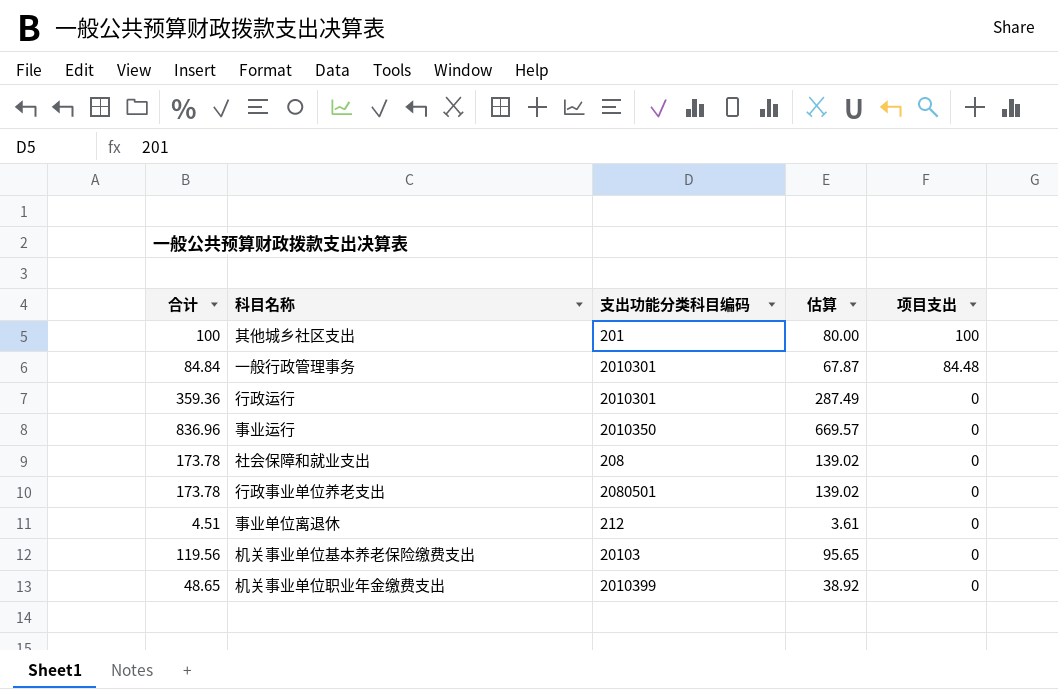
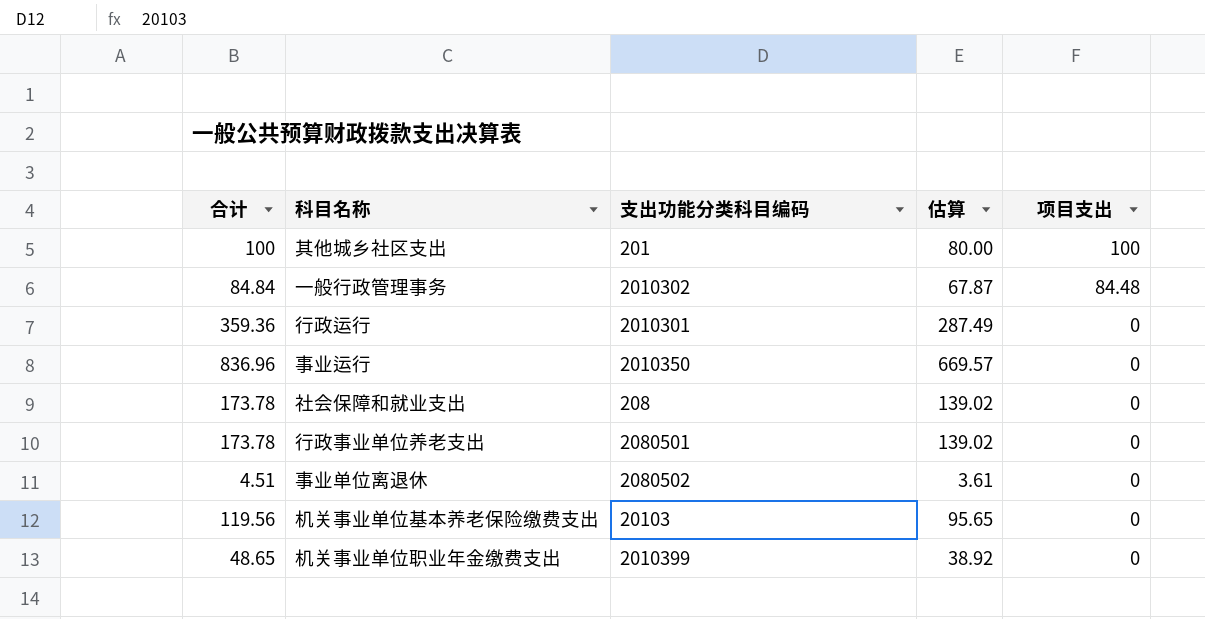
一般行政管理事务 | 支出功能分类科目编码: 2010301 -> 2010302
事业单位离退休 | 支出功能分类科目编码: 212 -> 2080502

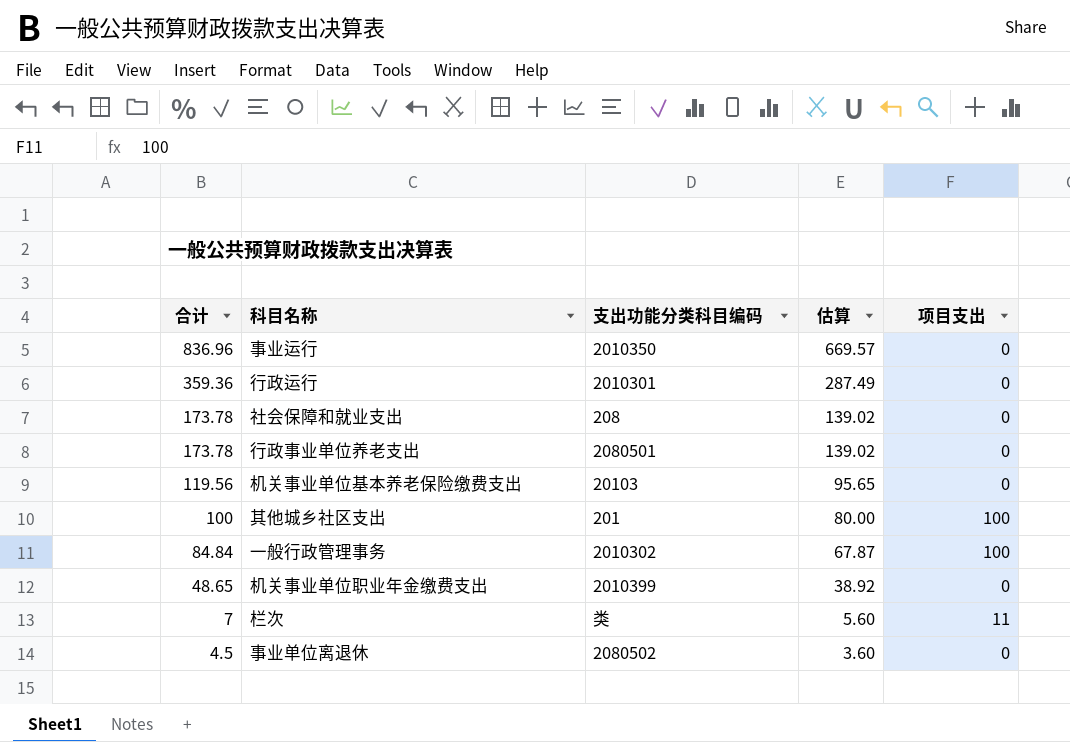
row order: 项目支出 descending -> 合计 descending
一般行政管理事务 | 项目支出: 84.48 -> 100
row 栏次: none -> 7 | 类 | 5.60 | 11
事业单位离退休 | 合计: 4.51 -> 4.5
事业单位离退休 | 估算: 3.61 -> 3.60

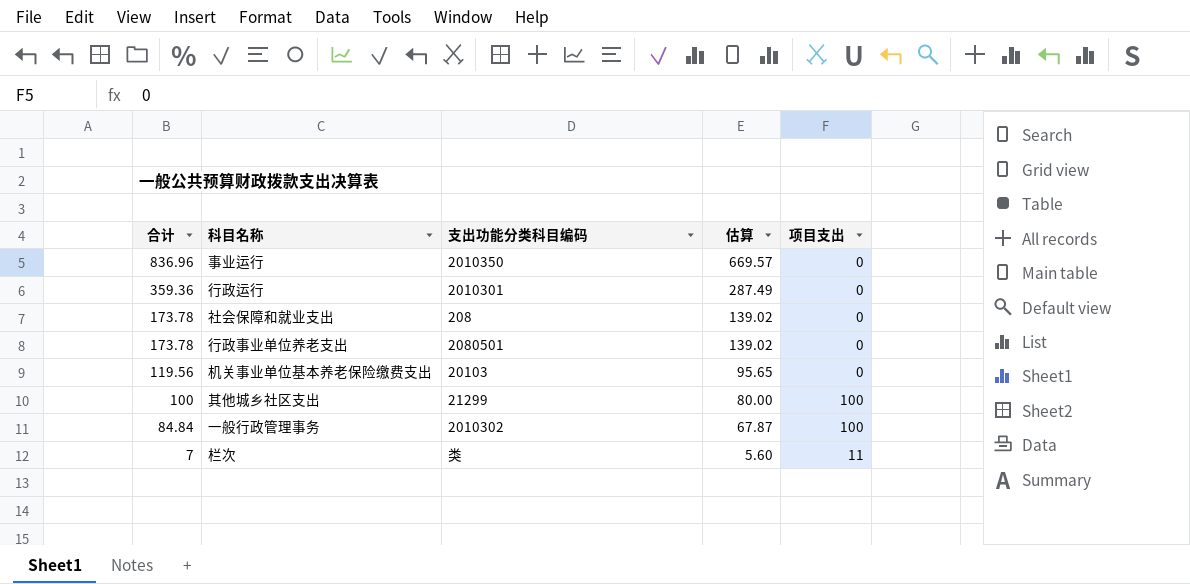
row 机关事业单位职业年金缴费支出: 48.65 | 2010399 | 38.92 | 0 -> none
row 事业单位离退休: 4.5 | 2080502 | 3.60 | 0 -> none
其他城乡社区支出 | 支出功能分类科目编码: 201 -> 21299

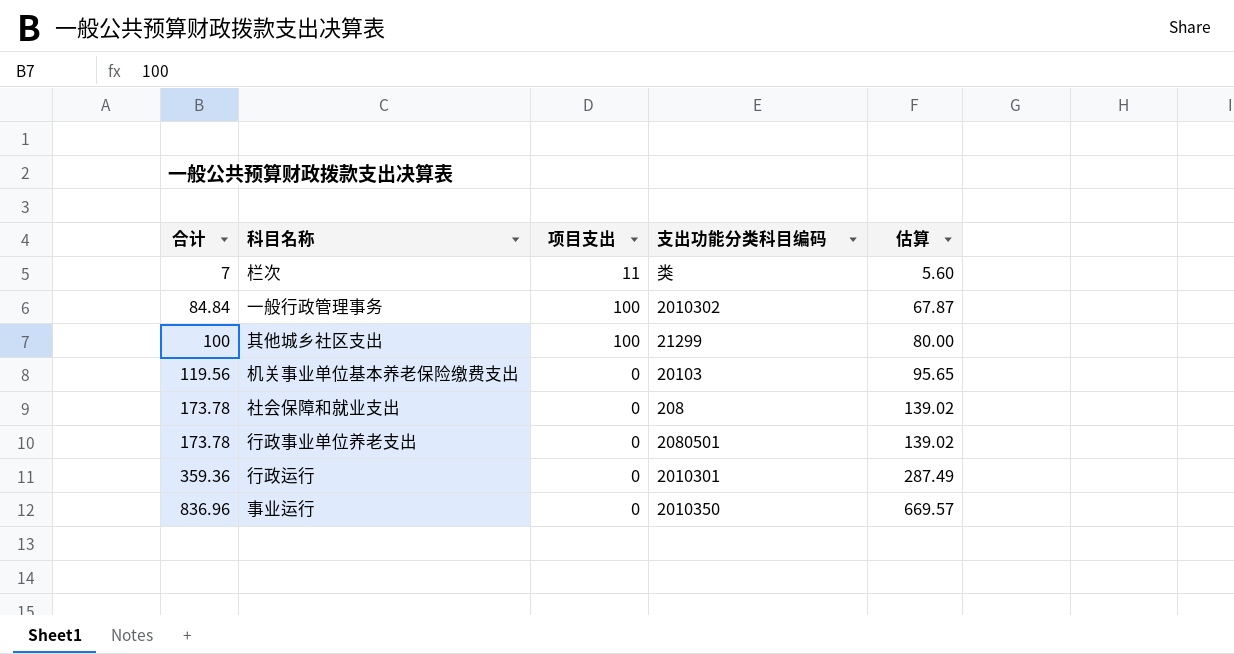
row order: 合计 descending -> 合计 ascending
column 项目支出 | position: 5 -> 3

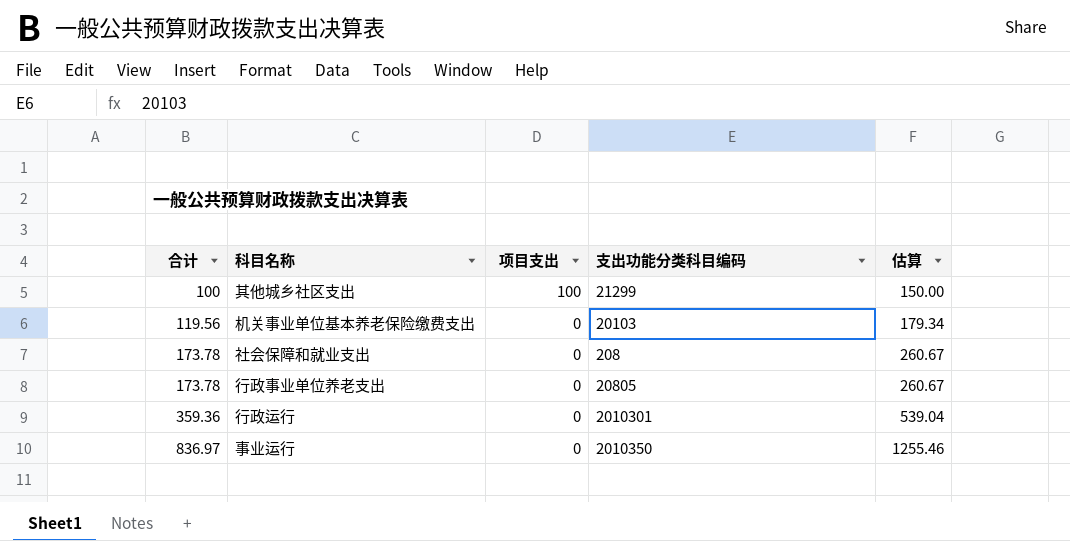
column 估算 | formula: [合计] * 0.8 -> [合计] * 1.5
row 栏次: 7 | 11 | 类 | 5.60 -> none
row 一般行政管理事务: 84.84 | 100 | 2010302 | 67.87 -> none
行政事业单位养老支出 | 支出功能分类科目编码: 2080501 -> 20805
事业运行 | 合计: 836.96 -> 836.97

